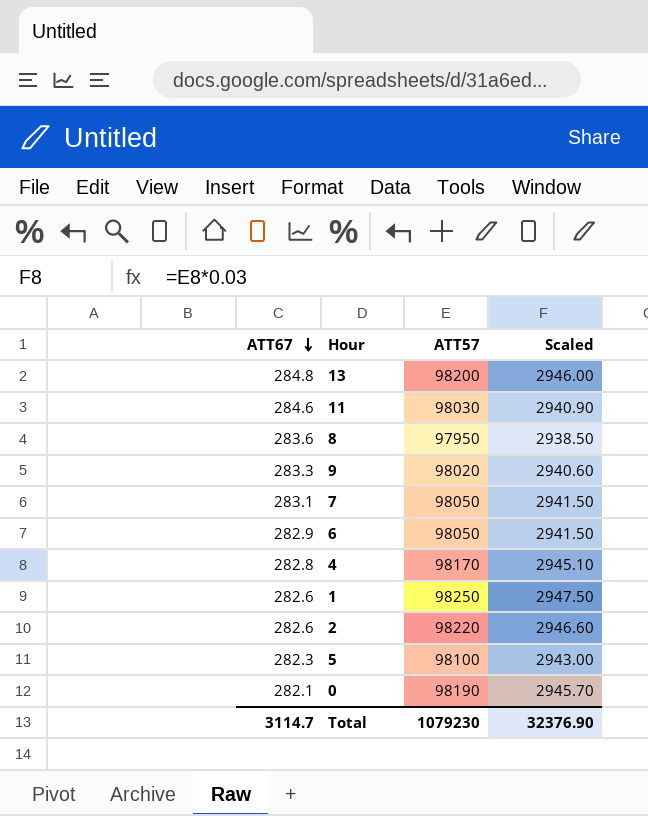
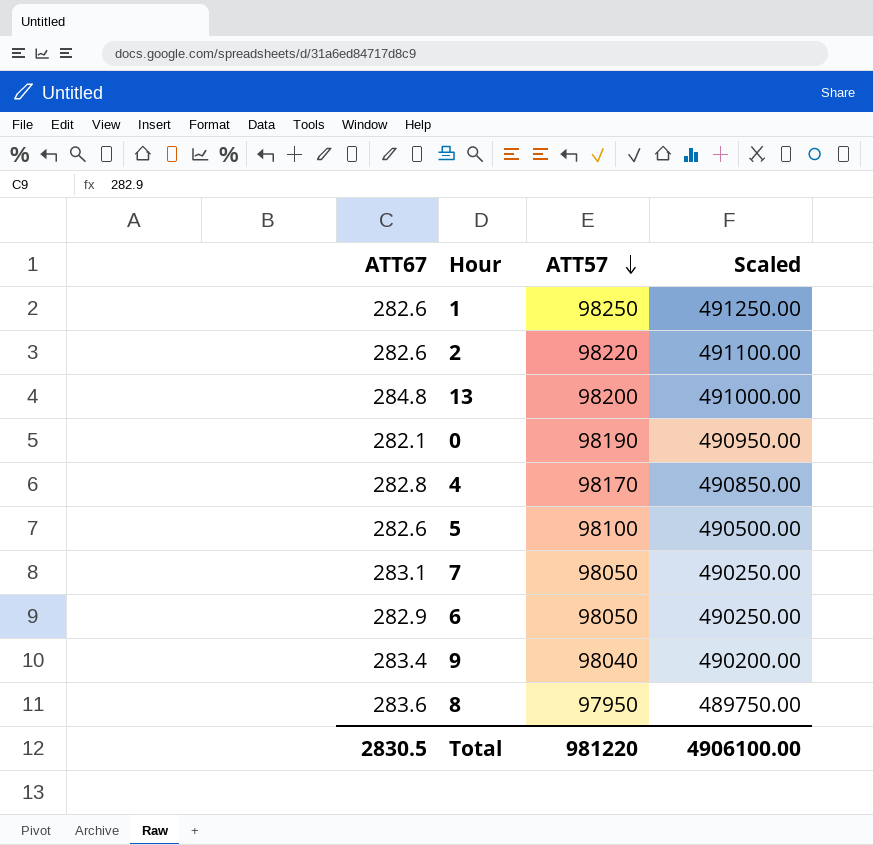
row order: ATT67 descending -> ATT57 descending
column Scaled | formula: [ATT57] * 0.03 -> [ATT57] * 5
row 11: 284.6 | 98030 | 2940.90 -> none
5 | ATT67: 282.3 -> 282.6
9 | ATT67: 283.3 -> 283.4
9 | ATT57: 98020 -> 98040
Total | ATT67: 3114.7 -> 2830.5
Total | ATT57: 1079230 -> 981220
Total | Scaled: 32376.90 -> 4906100.00

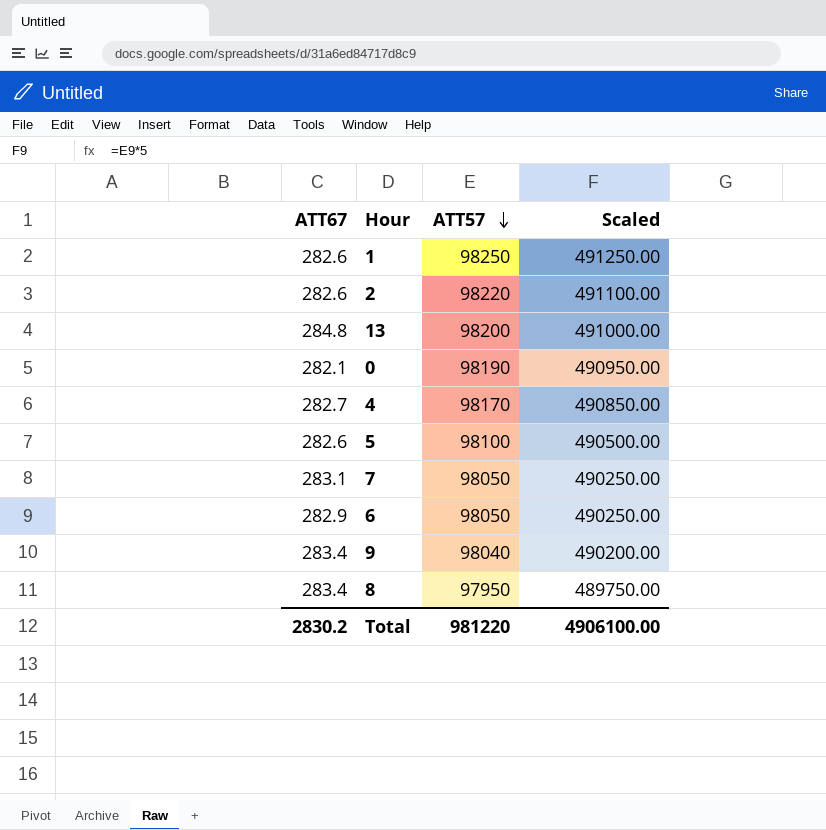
4 | ATT67: 282.8 -> 282.7
8 | ATT67: 283.6 -> 283.4
Total | ATT67: 2830.5 -> 2830.2

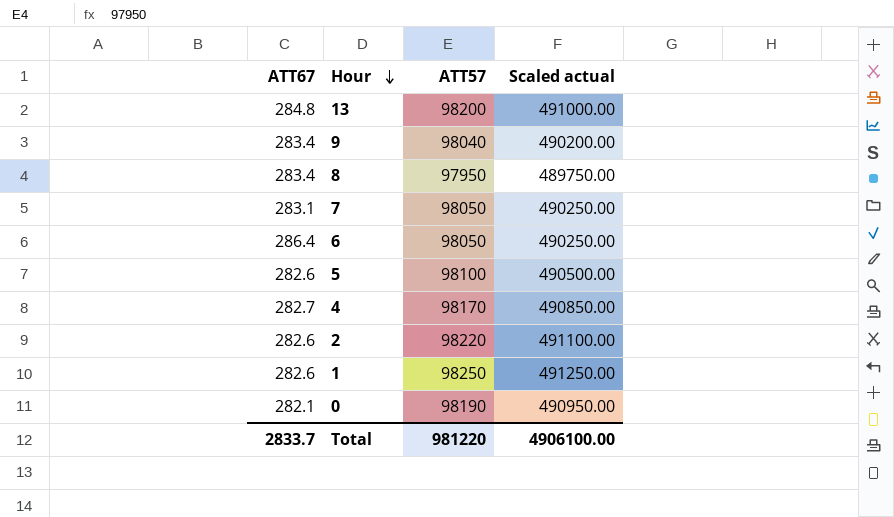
row order: ATT57 descending -> Hour descending
column name: Scaled -> Scaled actual
6 | ATT67: 282.9 -> 286.4
Total | ATT67: 2830.2 -> 2833.7

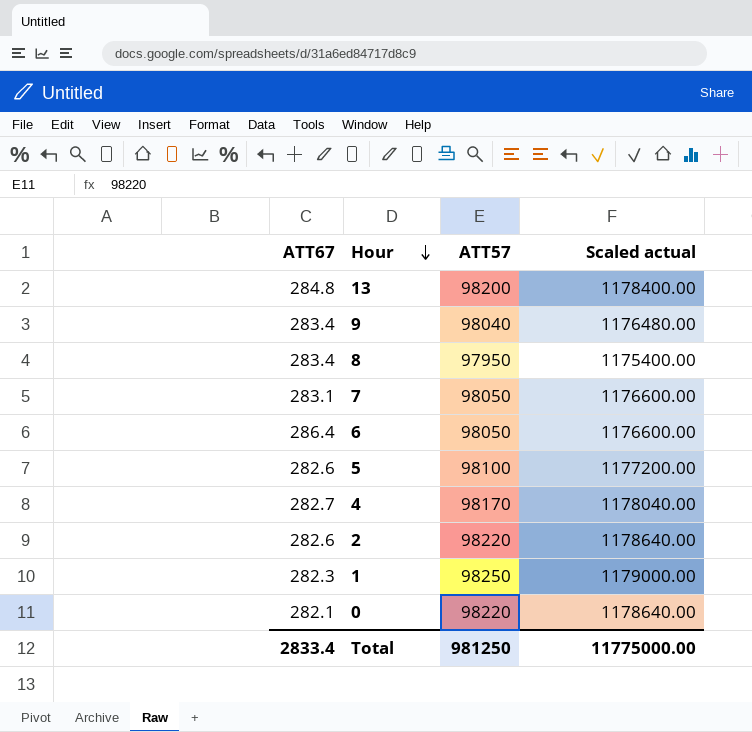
column Scaled actual | formula: [ATT57] * 5 -> [ATT57] * 12
1 | ATT67: 282.6 -> 282.3
0 | ATT57: 98190 -> 98220
Total | ATT67: 2833.7 -> 2833.4
Total | ATT57: 981220 -> 981250
Total | Scaled actual: 4906100.00 -> 11775000.00

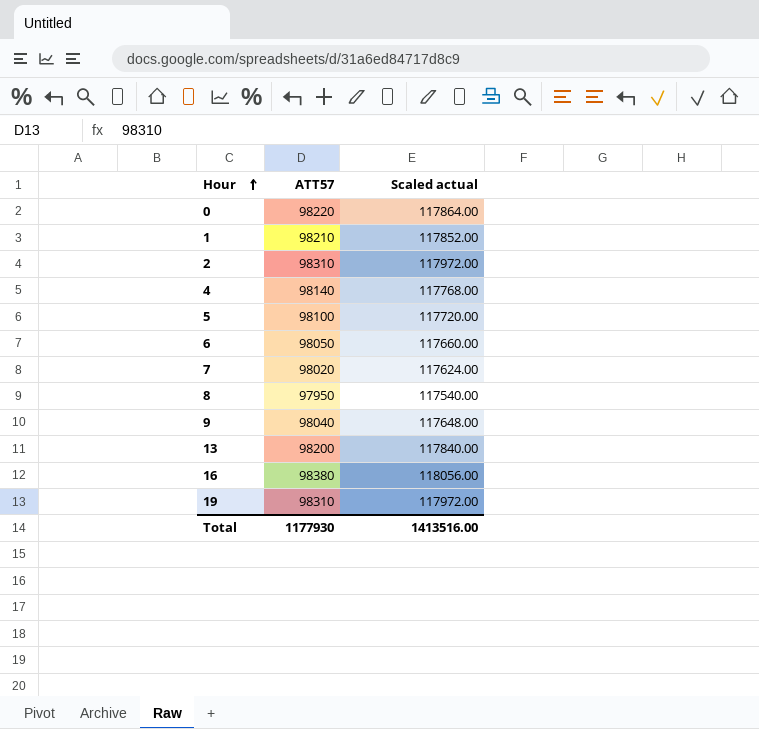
row order: Hour descending -> Hour ascending
column ATT67 | position: 1 -> none
column Scaled actual | formula: [ATT57] * 12 -> [ATT57] * 1.2
1 | ATT57: 98250 -> 98210
2 | ATT57: 98220 -> 98310
4 | ATT57: 98170 -> 98140
7 | ATT57: 98050 -> 98020
row 16: none -> 98380 | 118056.00
row 19: none -> 98310 | 117972.00
Total | ATT57: 981250 -> 1177930
Total | Scaled actual: 11775000.00 -> 1413516.00

